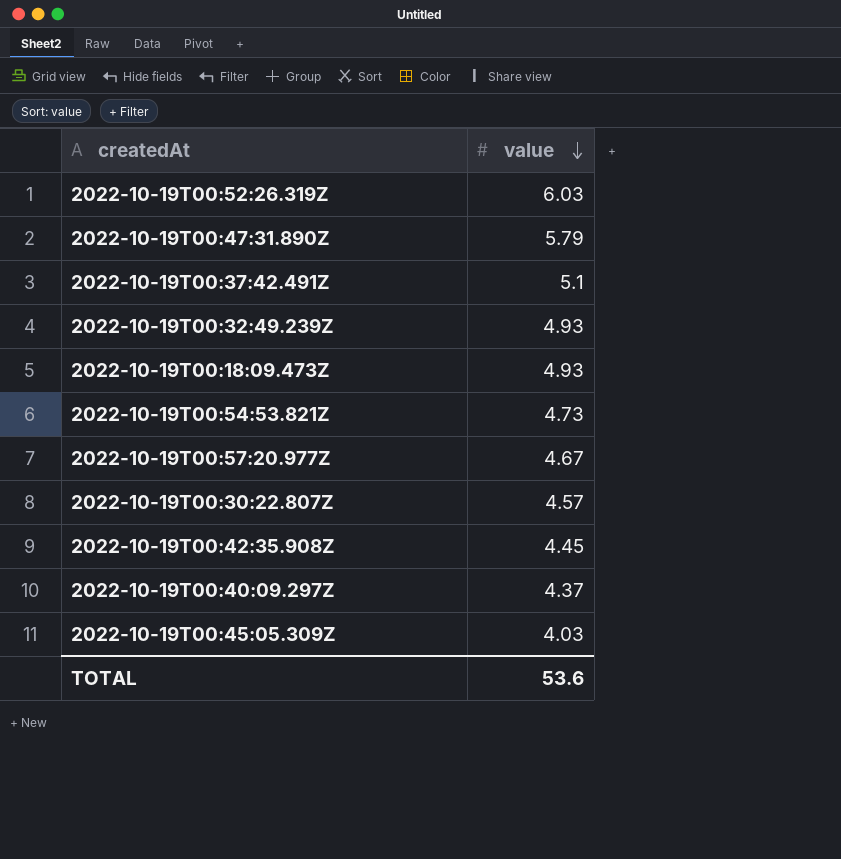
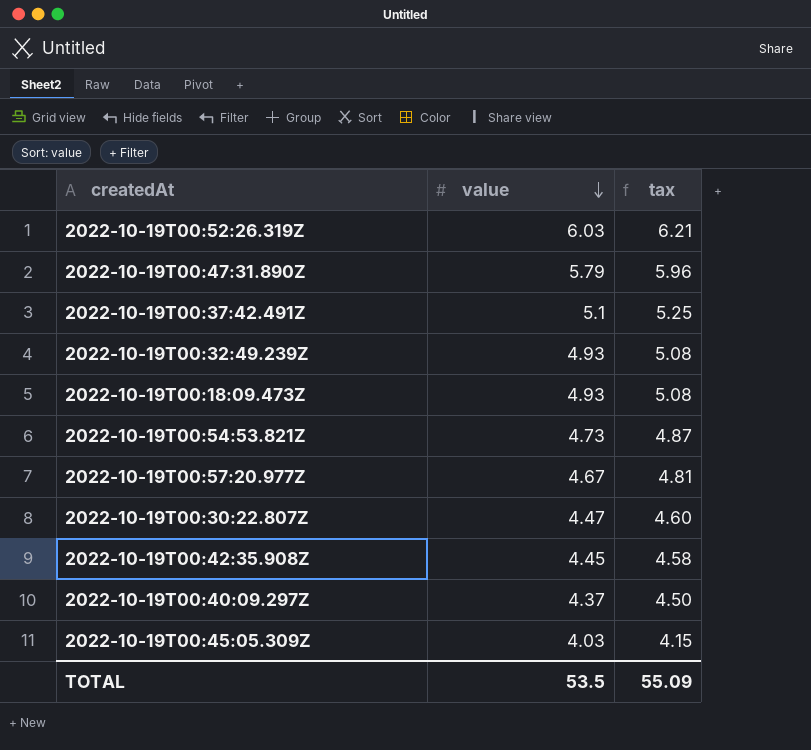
column tax | formula: none -> [value] * 1.03
2022-10-19T00:30:22.807Z | value: 4.57 -> 4.47
TOTAL | value: 53.6 -> 53.5

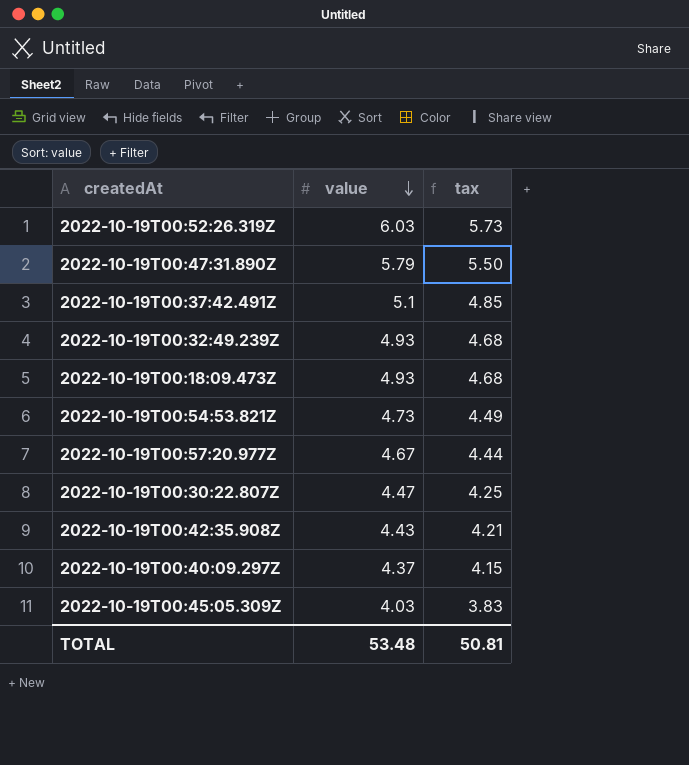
column tax | formula: [value] * 1.03 -> [value] * 0.95
2022-10-19T00:42:35.908Z | value: 4.45 -> 4.43
TOTAL | value: 53.5 -> 53.48
TOTAL | tax: 55.09 -> 50.81

